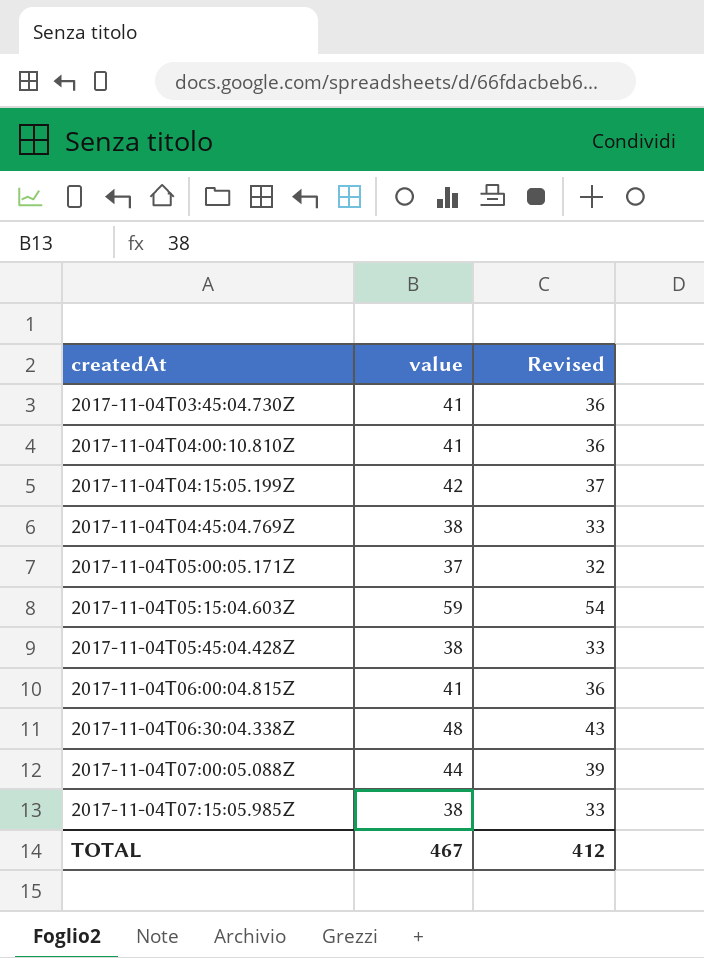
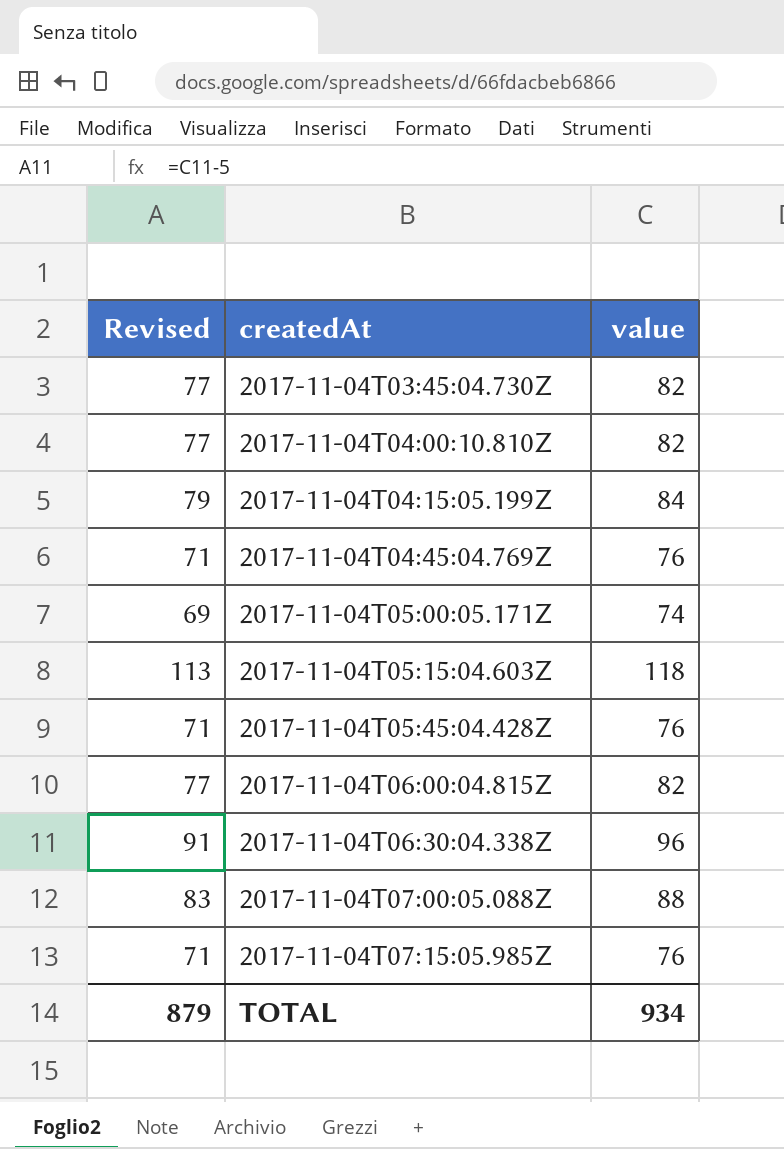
column Revised | position: 3 -> 1
2017-11-04T03:45:04.730Z | Revised: 36 -> 77
2017-11-04T03:45:04.730Z | value: 41 -> 82
2017-11-04T04:00:10.810Z | Revised: 36 -> 77
2017-11-04T04:00:10.810Z | value: 41 -> 82
2017-11-04T04:15:05.199Z | Revised: 37 -> 79
2017-11-04T04:15:05.199Z | value: 42 -> 84
2017-11-04T04:45:04.769Z | Revised: 33 -> 71
2017-11-04T04:45:04.769Z | value: 38 -> 76
2017-11-04T05:00:05.171Z | Revised: 32 -> 69
2017-11-04T05:00:05.171Z | value: 37 -> 74
2017-11-04T05:15:04.603Z | Revised: 54 -> 113
2017-11-04T05:15:04.603Z | value: 59 -> 118
2017-11-04T05:45:04.428Z | Revised: 33 -> 71
2017-11-04T05:45:04.428Z | value: 38 -> 76
2017-11-04T06:00:04.815Z | Revised: 36 -> 77
2017-11-04T06:00:04.815Z | value: 41 -> 82
2017-11-04T06:30:04.338Z | Revised: 43 -> 91
2017-11-04T06:30:04.338Z | value: 48 -> 96
2017-11-04T07:00:05.088Z | Revised: 39 -> 83
2017-11-04T07:00:05.088Z | value: 44 -> 88
2017-11-04T07:15:05.985Z | Revised: 33 -> 71
2017-11-04T07:15:05.985Z | value: 38 -> 76
TOTAL | Revised: 412 -> 879
TOTAL | value: 467 -> 934

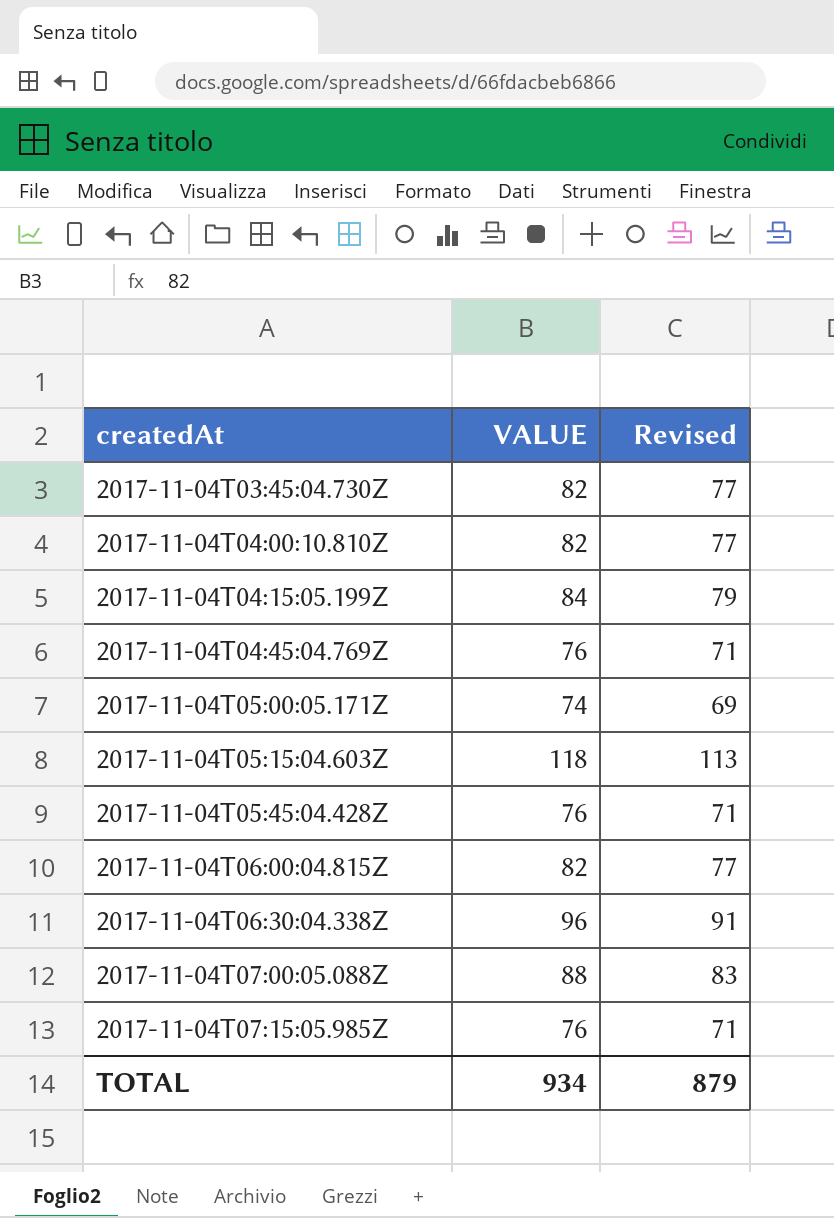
column name: value -> VALUE
column Revised | position: 1 -> 3

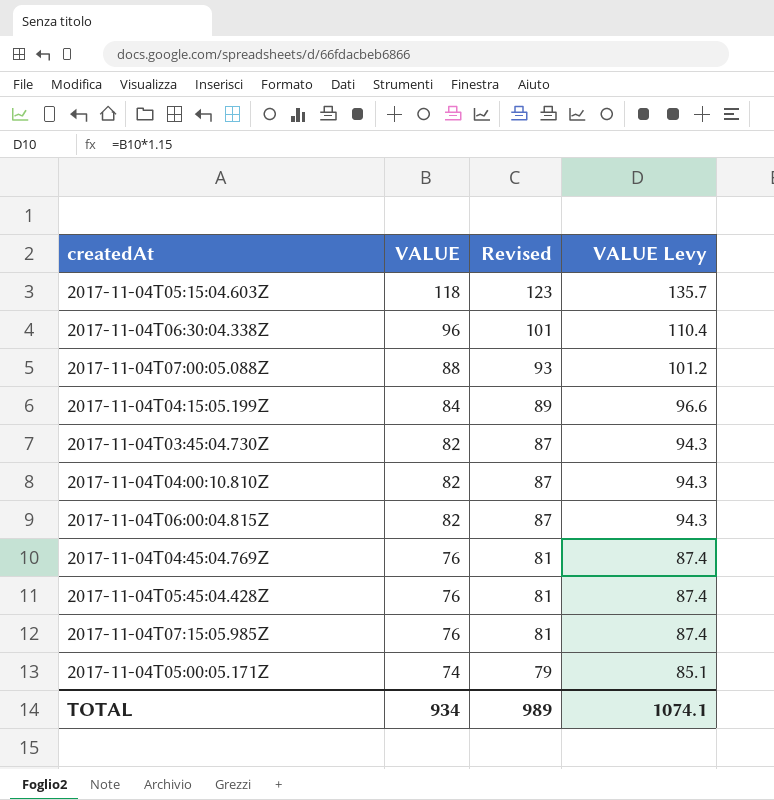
row order: createdAt ascending -> VALUE descending
column Revised | formula: [VALUE] - 5 -> [VALUE] + 5
column VALUE Levy | formula: none -> [VALUE] * 1.15
TOTAL | Revised: 879 -> 989

